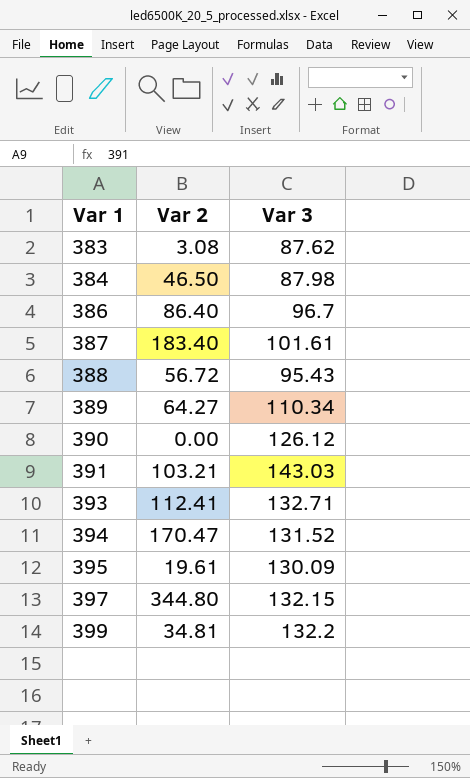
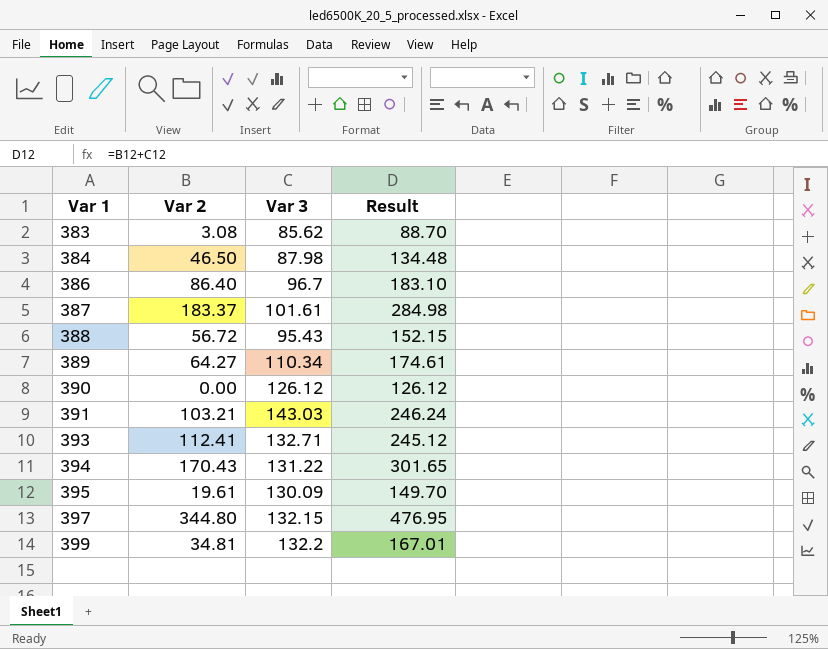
column Result | formula: none -> [Var 2] + [Var 3]
383 | Var 3: 87.62 -> 85.62
387 | Var 2: 183.40 -> 183.37
394 | Var 2: 170.47 -> 170.43
394 | Var 3: 131.52 -> 131.22

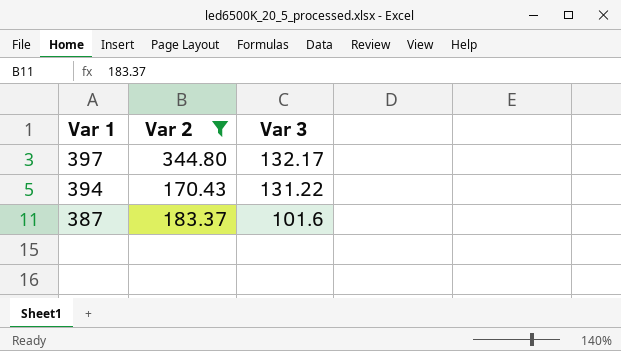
filter: none -> Var 2 >= 170.43
row order: Var 1 ascending -> Var 1 descending
column Result | formula: [Var 2] + [Var 3] -> none
397 | Var 3: 132.15 -> 132.17
387 | Var 3: 101.61 -> 101.6

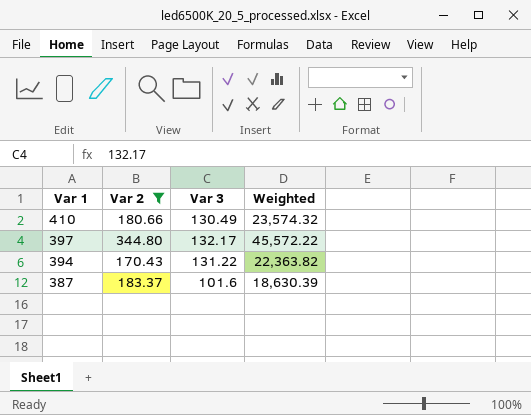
column Weighted | formula: none -> [Var 2] * [Var 3]
row 410: none -> 180.66 | 130.49 | 23,574.32

